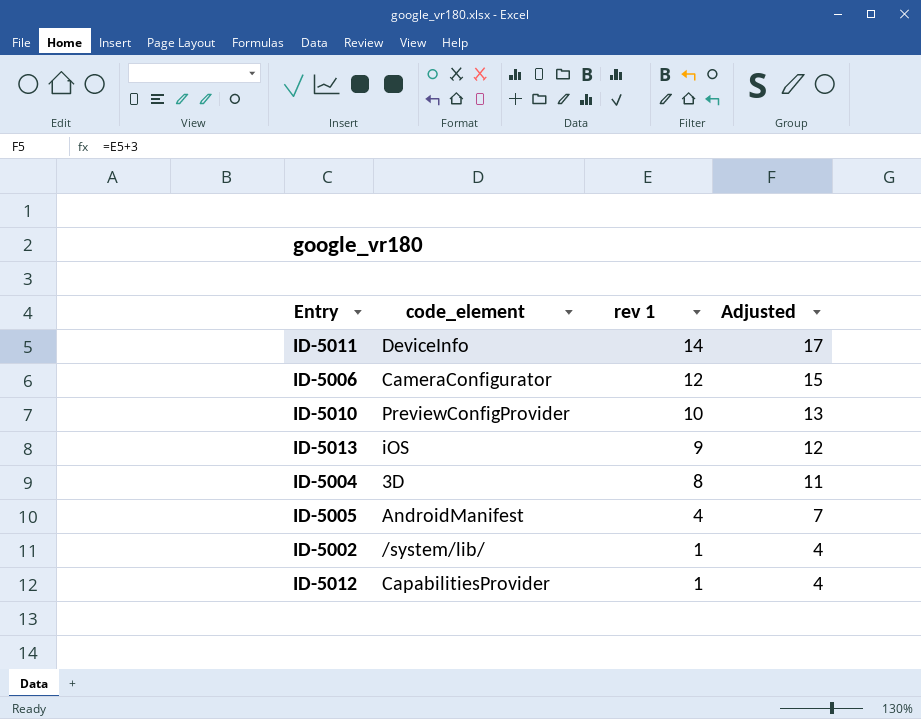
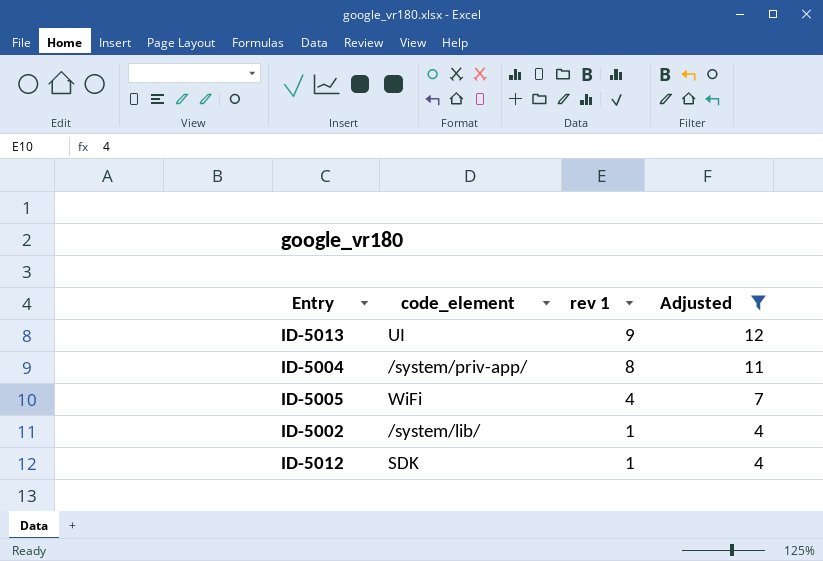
filter: none -> Adjusted <= 12
ID-5013 | code_element: iOS -> UI
ID-5004 | code_element: 3D -> /system/priv-app/
ID-5005 | code_element: AndroidManifest -> WiFi
ID-5012 | code_element: CapabilitiesProvider -> SDK

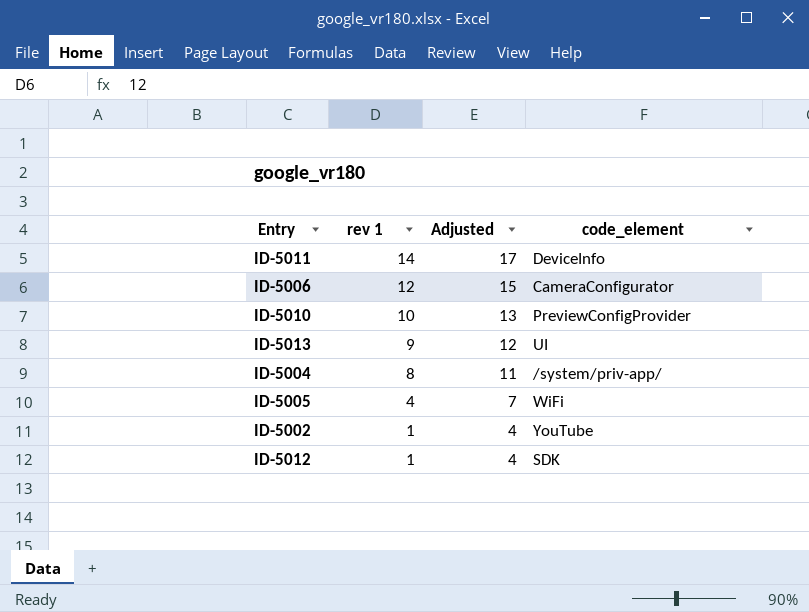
filter: Adjusted <= 12 -> none
column code_element | position: 2 -> 4
ID-5002 | code_element: /system/lib/ -> YouTube

